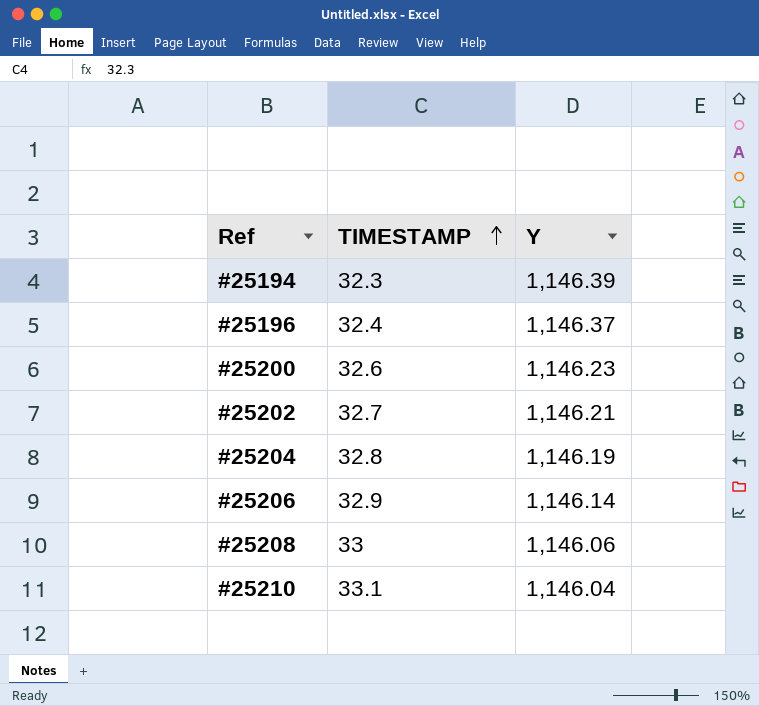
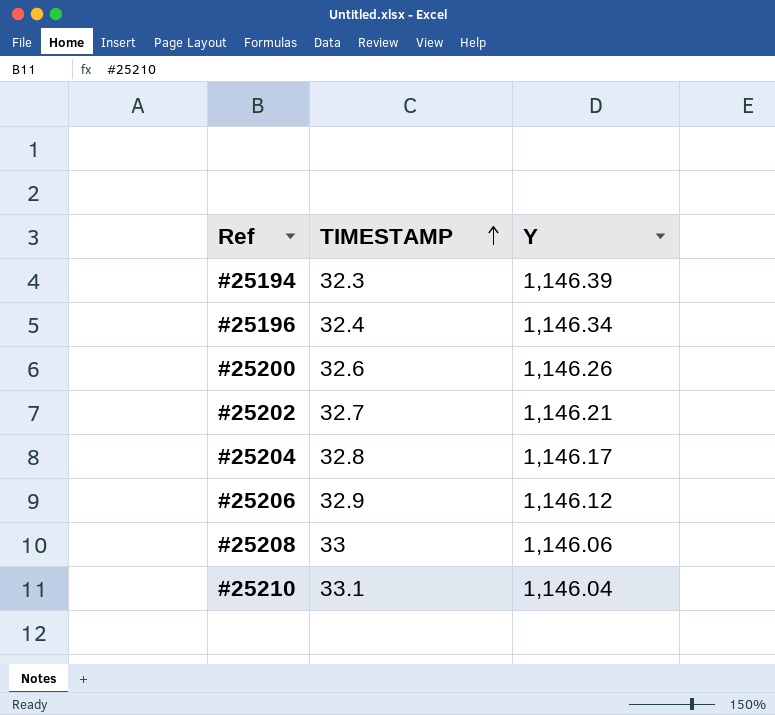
#25196 | Y: 1,146.37 -> 1,146.34
#25200 | Y: 1,146.23 -> 1,146.26
#25204 | Y: 1,146.19 -> 1,146.17
#25206 | Y: 1,146.14 -> 1,146.12

